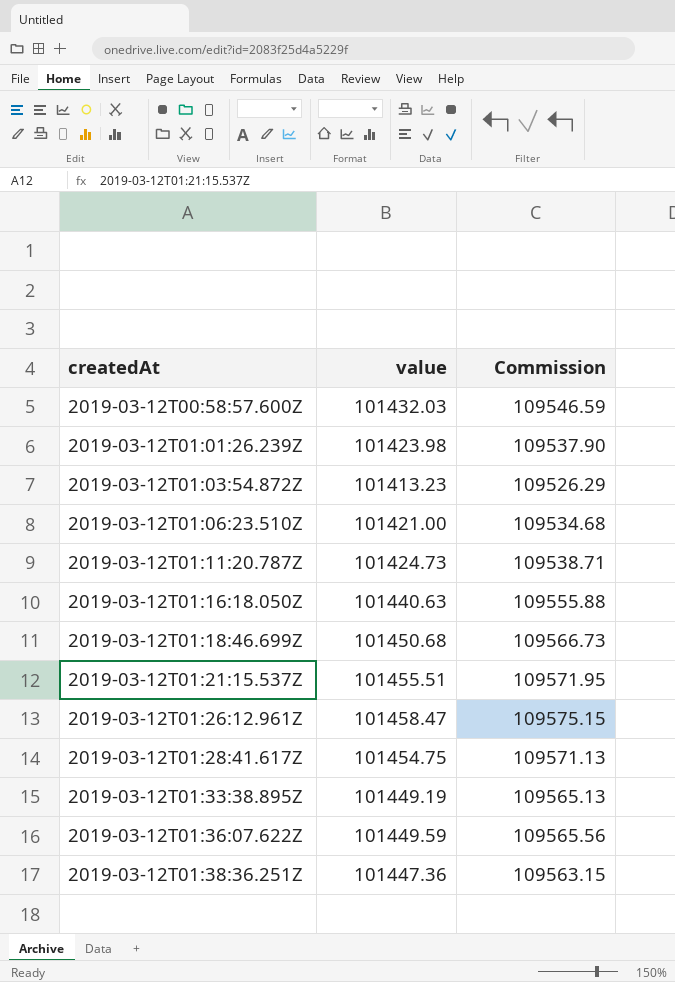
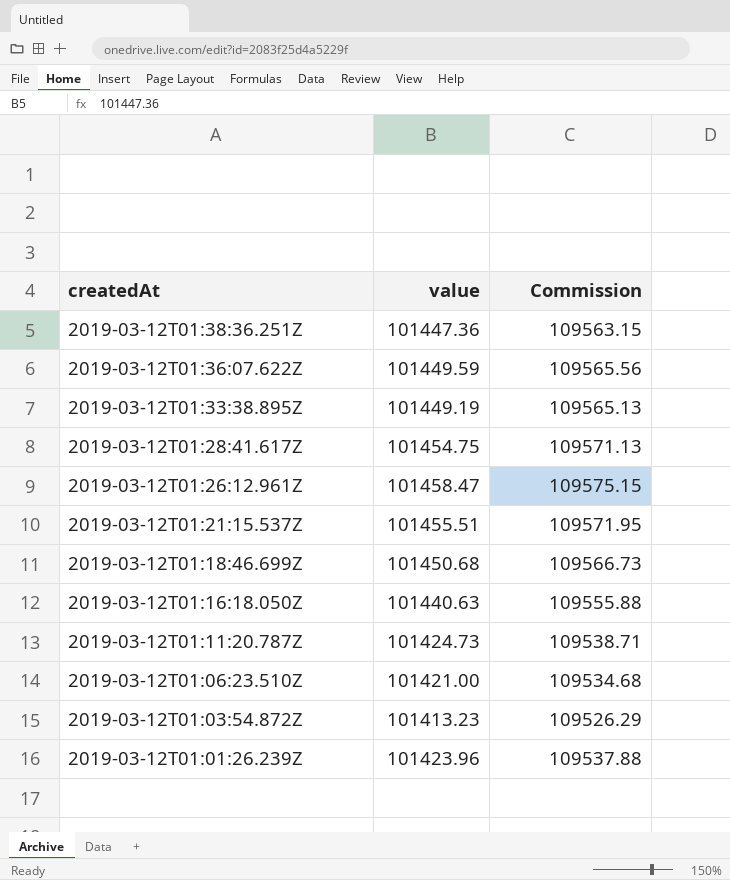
row order: createdAt ascending -> createdAt descending
row 2019-03-12T00:58:57.600Z: 101432.03 | 109546.59 -> none
2019-03-12T01:01:26.239Z | value: 101423.98 -> 101423.96
2019-03-12T01:01:26.239Z | Commission: 109537.90 -> 109537.88

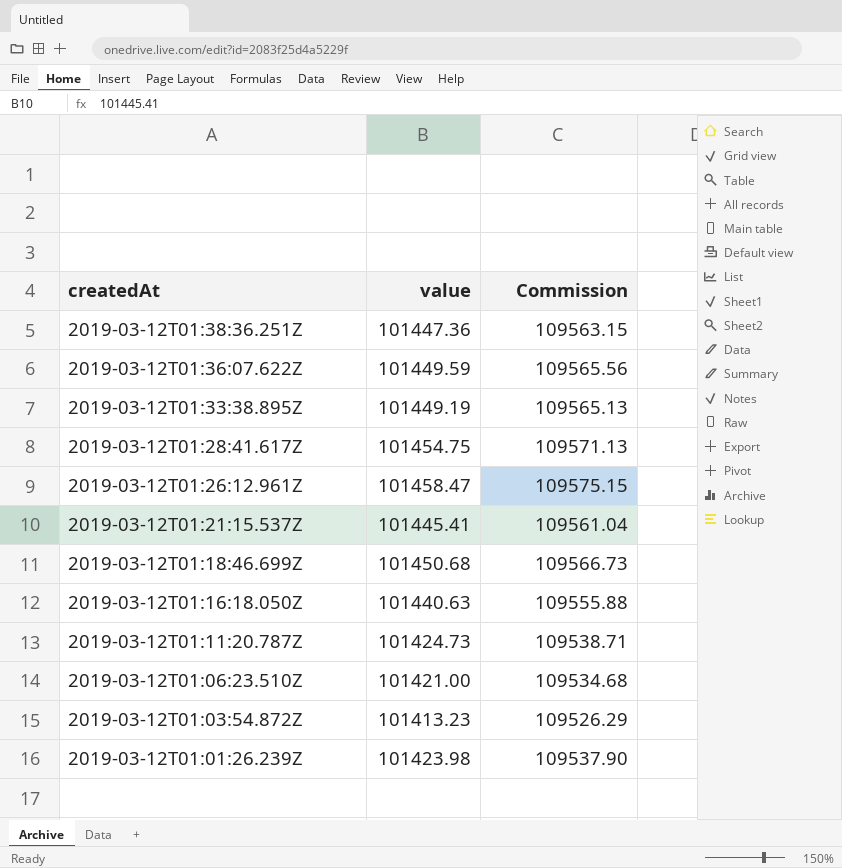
2019-03-12T01:21:15.537Z | value: 101455.51 -> 101445.41
2019-03-12T01:21:15.537Z | Commission: 109571.95 -> 109561.04
2019-03-12T01:01:26.239Z | value: 101423.96 -> 101423.98
2019-03-12T01:01:26.239Z | Commission: 109537.88 -> 109537.90

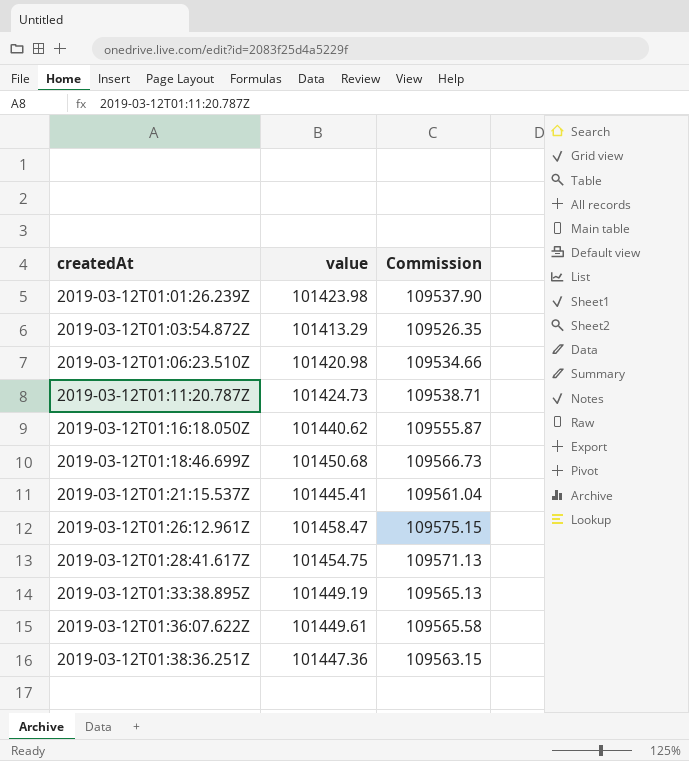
row order: createdAt descending -> createdAt ascending
2019-03-12T01:03:54.872Z | value: 101413.23 -> 101413.29
2019-03-12T01:03:54.872Z | Commission: 109526.29 -> 109526.35
2019-03-12T01:06:23.510Z | value: 101421.00 -> 101420.98
2019-03-12T01:06:23.510Z | Commission: 109534.68 -> 109534.66
2019-03-12T01:16:18.050Z | value: 101440.63 -> 101440.62
2019-03-12T01:16:18.050Z | Commission: 109555.88 -> 109555.87
2019-03-12T01:36:07.622Z | value: 101449.59 -> 101449.61
2019-03-12T01:36:07.622Z | Commission: 109565.56 -> 109565.58

